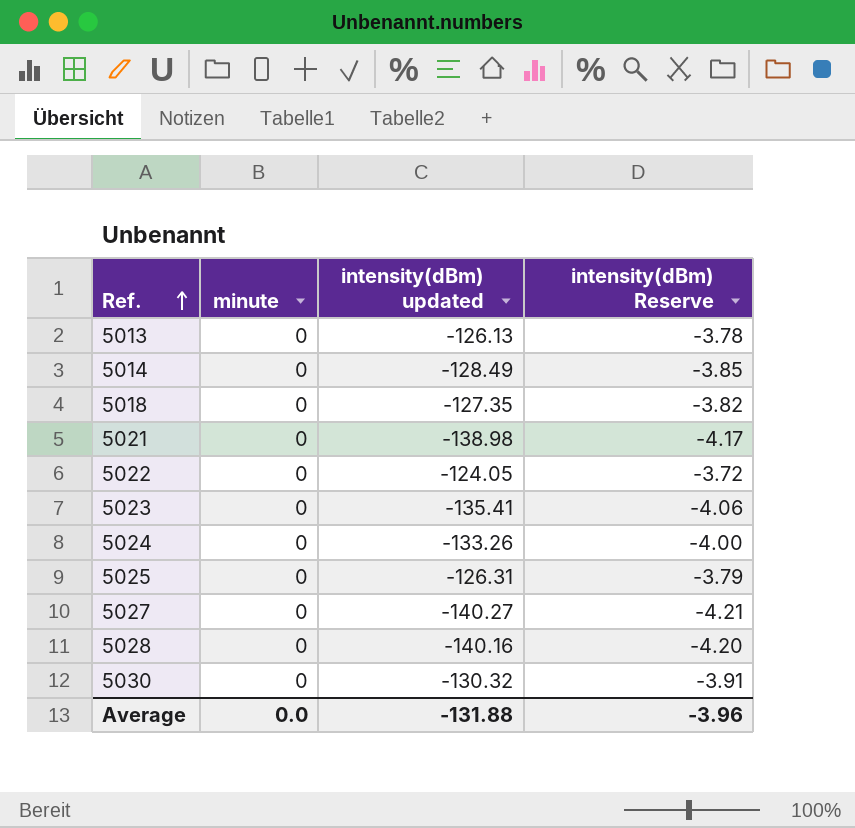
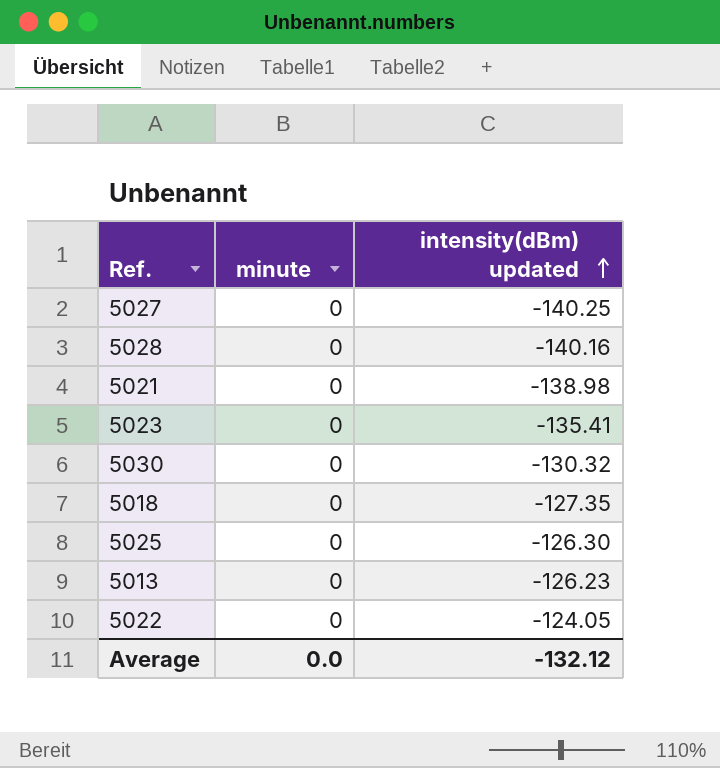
row order: Ref. ascending -> intensity(dBm) updated ascending
column intensity(dBm) Reserve | formula: [intensity(dBm) updated] * 0.03 -> none
row 5014: 0 | -128.49 | -3.85 -> none
row 5024: 0 | -133.26 | -4.00 -> none
5027 | intensity(dBm) updated: -140.27 -> -140.25
5025 | intensity(dBm) updated: -126.31 -> -126.30
5013 | intensity(dBm) updated: -126.13 -> -126.23
Average | intensity(dBm) updated: -131.88 -> -132.12

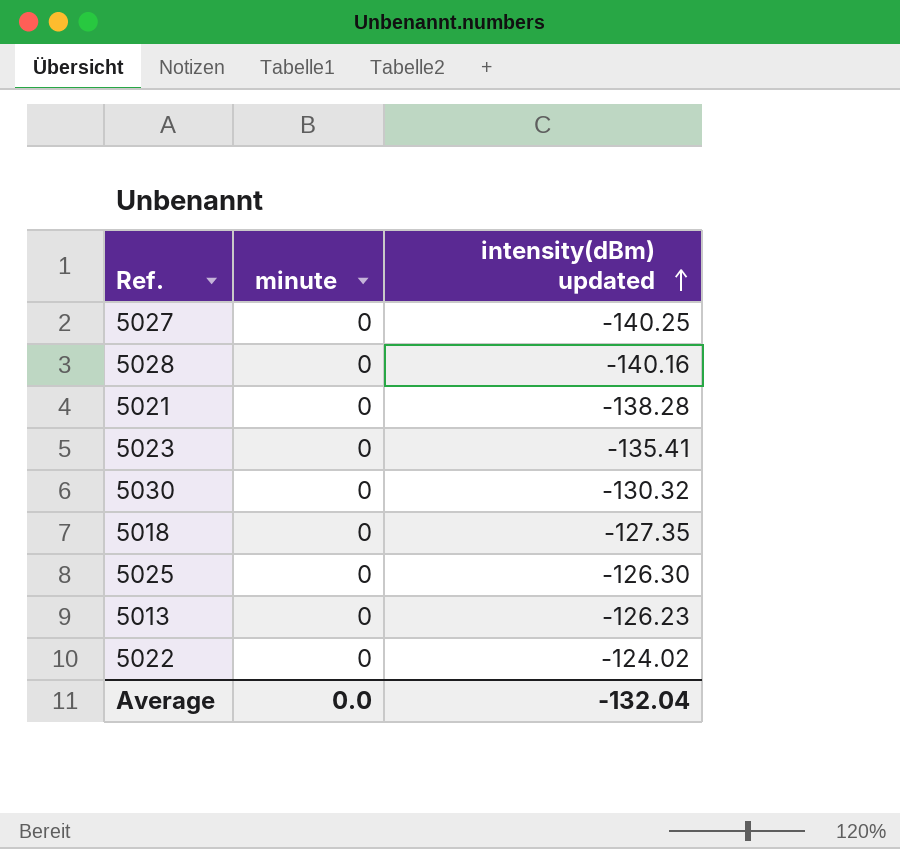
5021 | intensity(dBm) updated: -138.98 -> -138.28
5022 | intensity(dBm) updated: -124.05 -> -124.02
Average | intensity(dBm) updated: -132.12 -> -132.04

